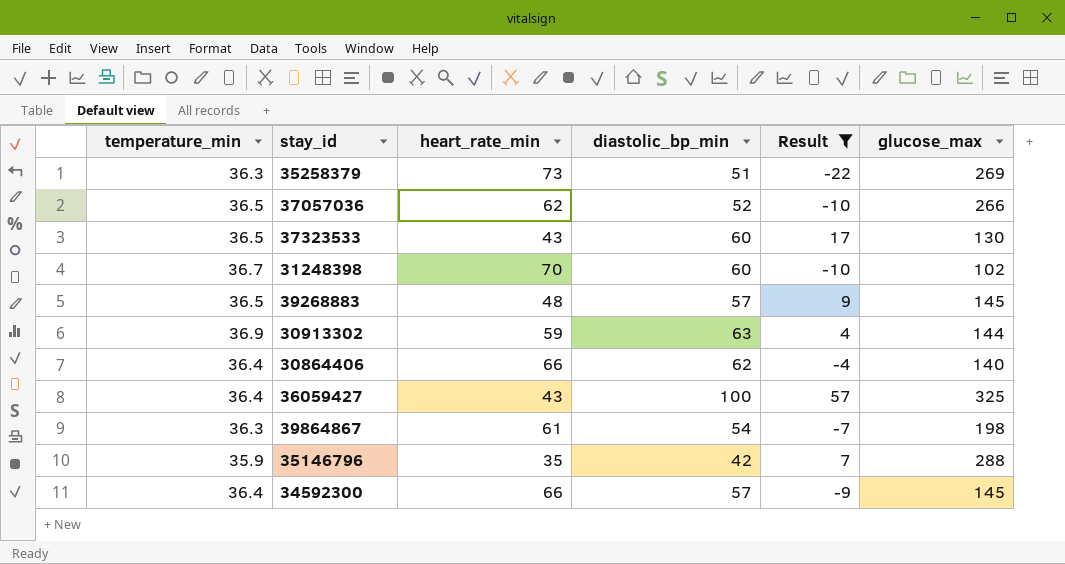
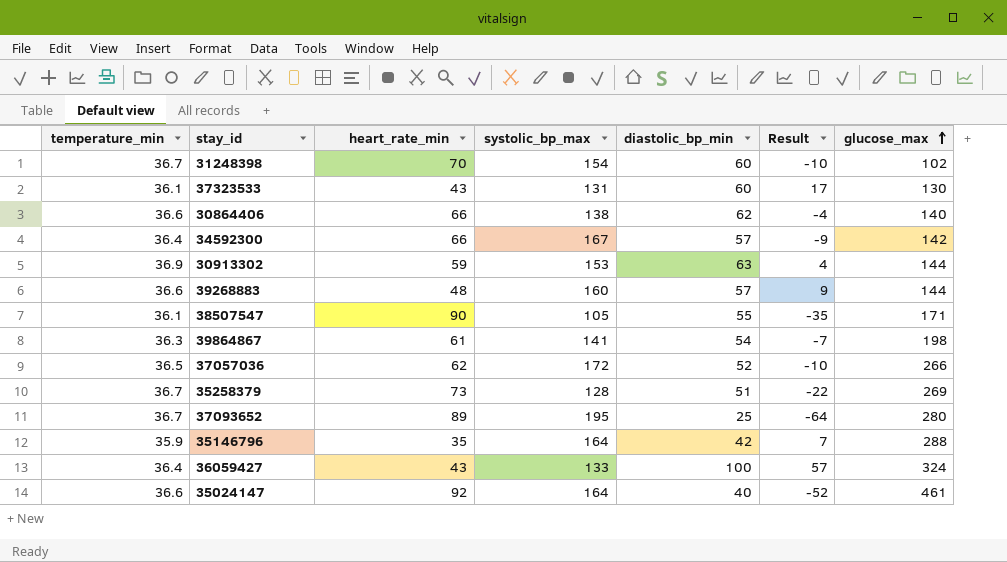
filter: Result >= -22 -> none
row order: none -> glucose_max ascending
column systolic_bp_max | position: none -> 4
37323533 | temperature_min: 36.5 -> 36.1
30864406 | temperature_min: 36.4 -> 36.6
34592300 | glucose_max: 145 -> 142
39268883 | temperature_min: 36.5 -> 36.6
39268883 | glucose_max: 145 -> 144
35258379 | temperature_min: 36.3 -> 36.7
36059427 | glucose_max: 325 -> 324

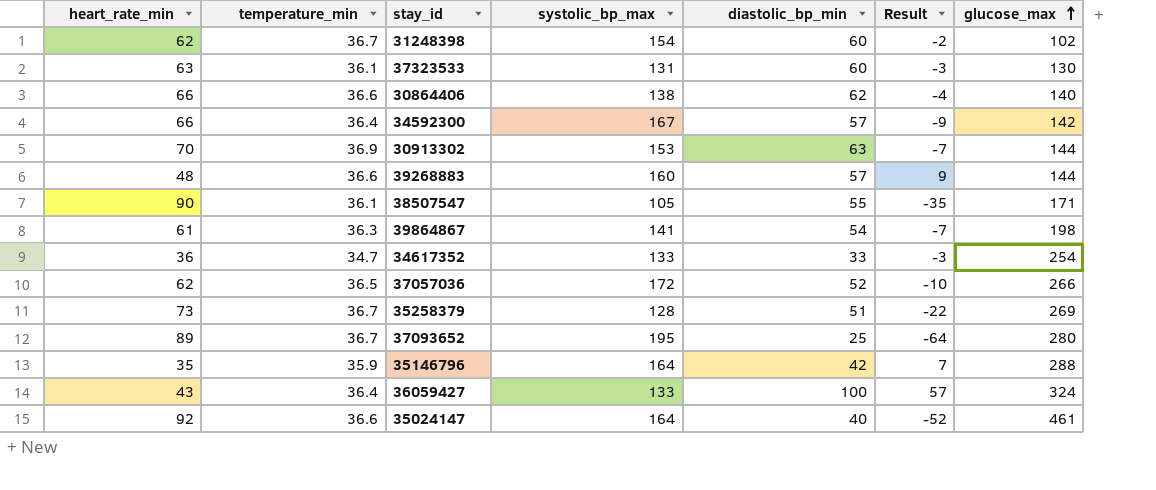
column heart_rate_min | position: 3 -> 1
31248398 | heart_rate_min: 70 -> 62
31248398 | Result: -10 -> -2
37323533 | heart_rate_min: 43 -> 63
37323533 | Result: 17 -> -3
30913302 | heart_rate_min: 59 -> 70
30913302 | Result: 4 -> -7
row 34617352: none -> 36 | 34.7 | 133 | 33 | -3 | 254

